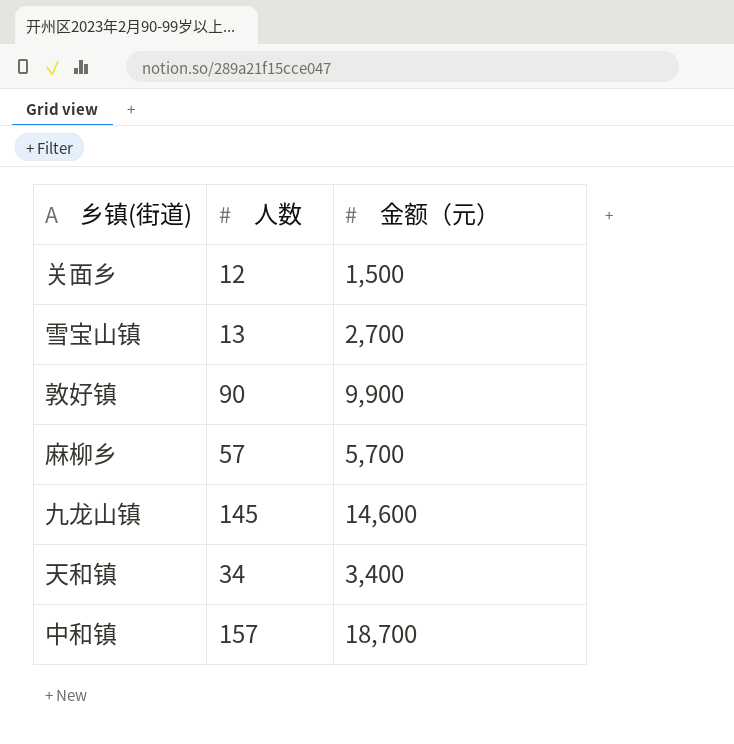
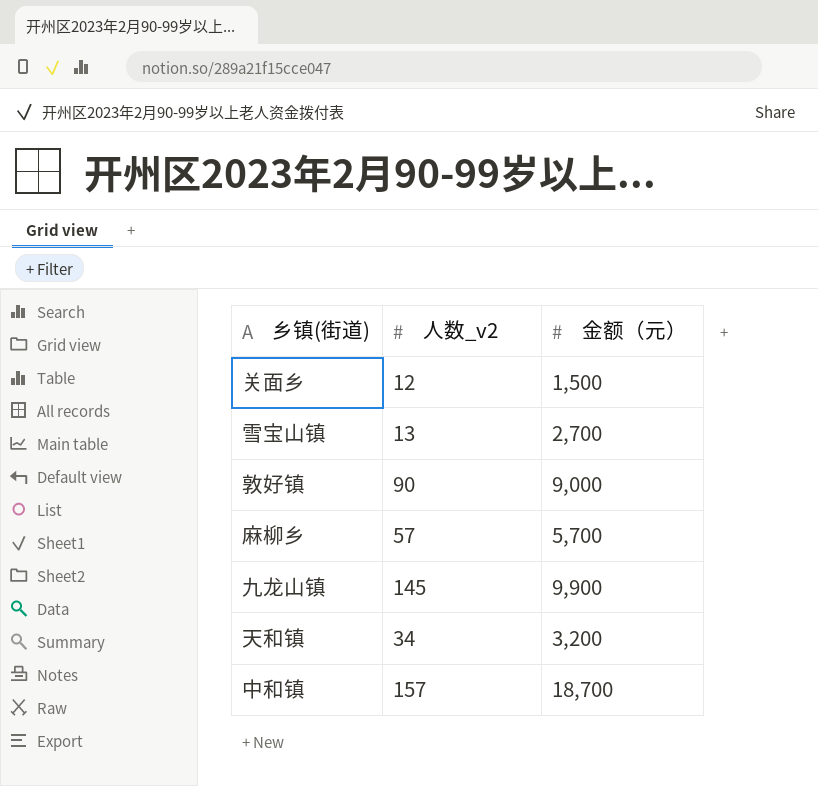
column name: 人数 -> 人数_v2
敦好镇 | 金额（元）: 9,900 -> 9,000
九龙山镇 | 金额（元）: 14,600 -> 9,900
天和镇 | 金额（元）: 3,400 -> 3,200

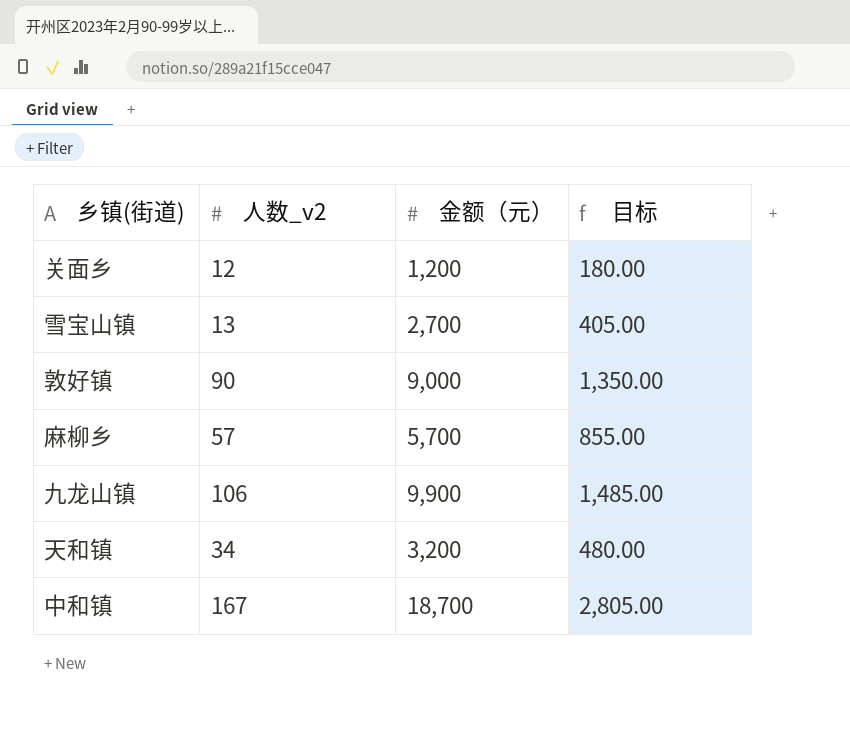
column 目标 | formula: none -> [金额（元）] * 0.15
关面乡 | 金额（元）: 1,500 -> 1,200
九龙山镇 | 人数_v2: 145 -> 106
中和镇 | 人数_v2: 157 -> 167

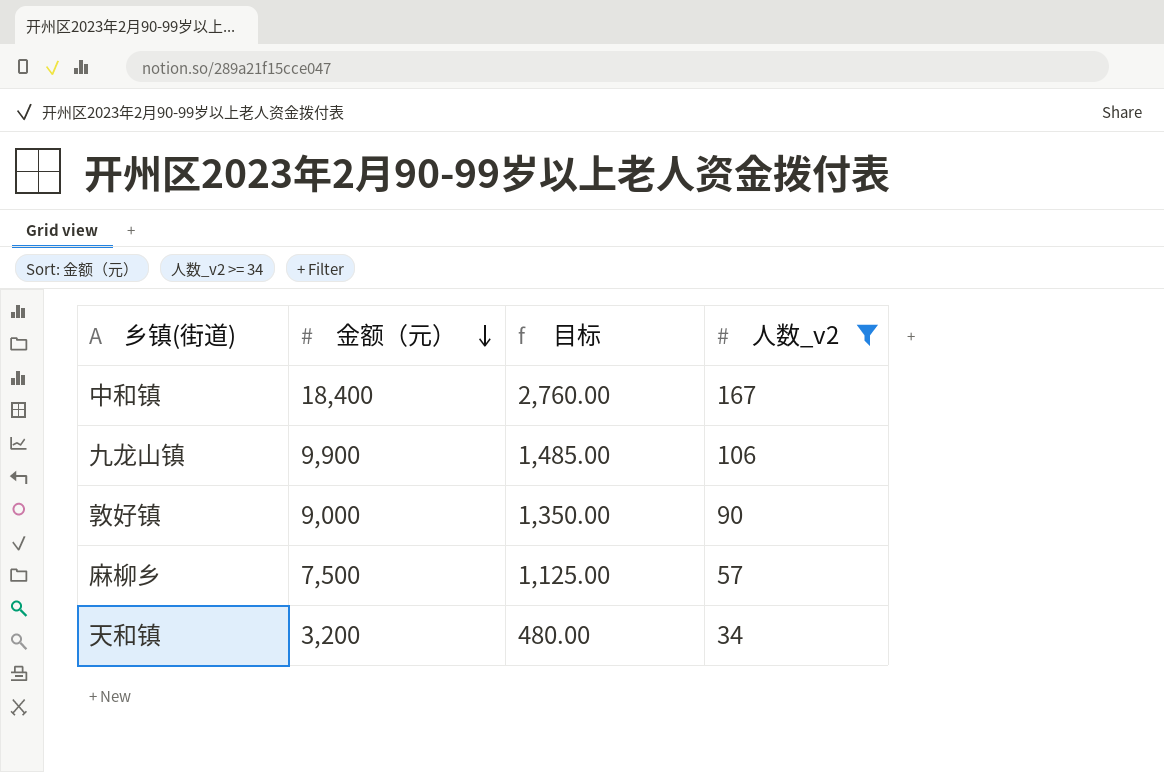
filter: none -> 人数_v2 >= 34
row order: none -> 金额（元） descending
column 人数_v2 | position: 2 -> 4
中和镇 | 金额（元）: 18,700 -> 18,400
中和镇 | 目标: 2,805.00 -> 2,760.00
麻柳乡 | 金额（元）: 5,700 -> 7,500
麻柳乡 | 目标: 855.00 -> 1,125.00

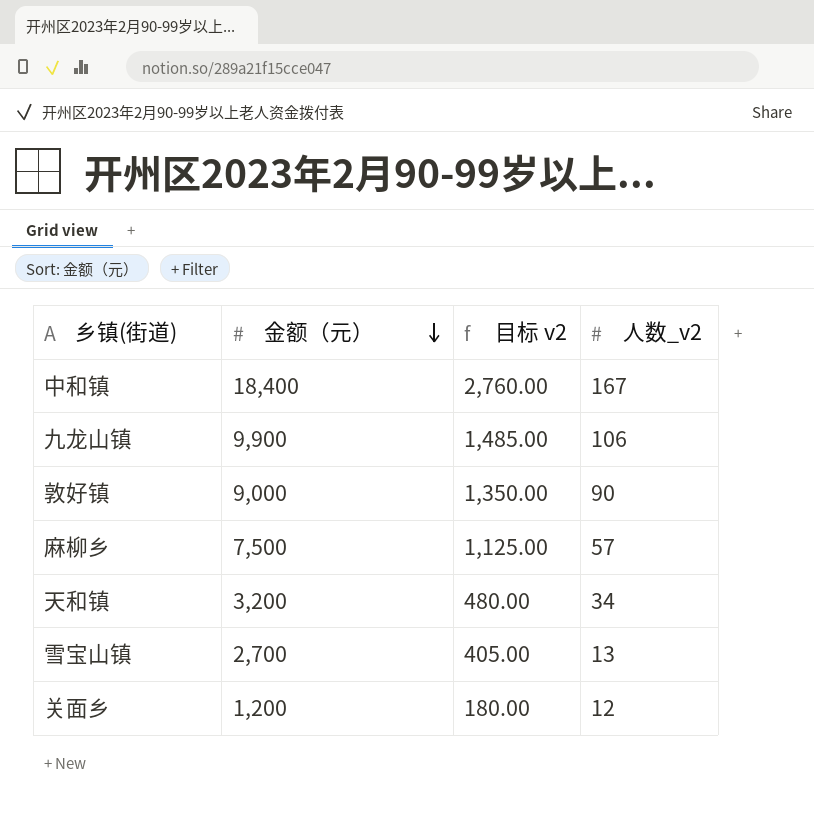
filter: 人数_v2 >= 34 -> none
column name: 目标 -> 目标 v2

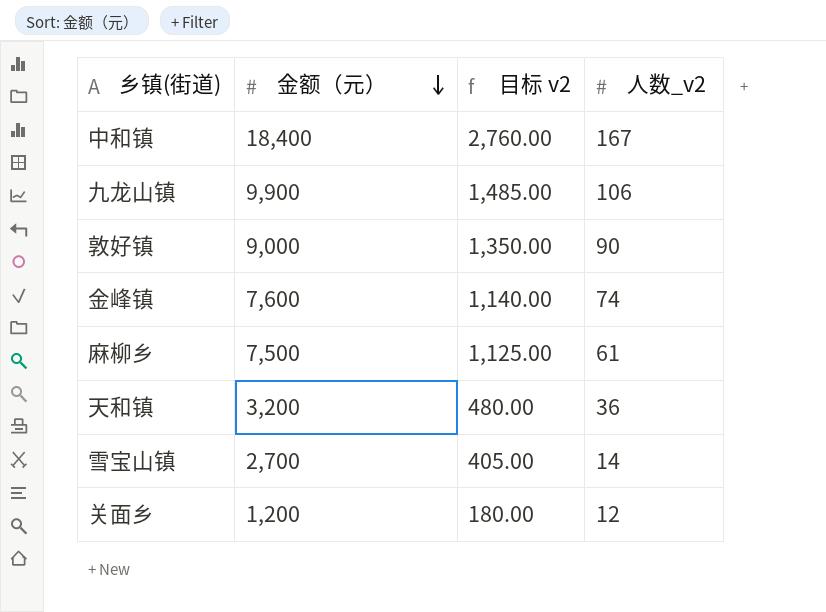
row 金峰镇: none -> 7,600 | 1,140.00 | 74
麻柳乡 | 人数_v2: 57 -> 61
天和镇 | 人数_v2: 34 -> 36
雪宝山镇 | 人数_v2: 13 -> 14

